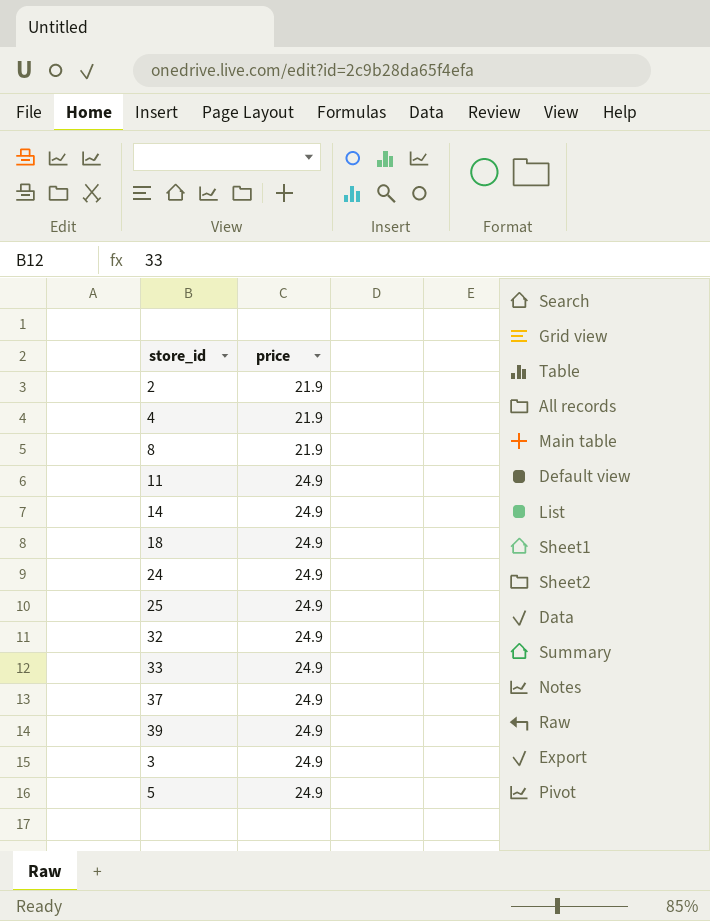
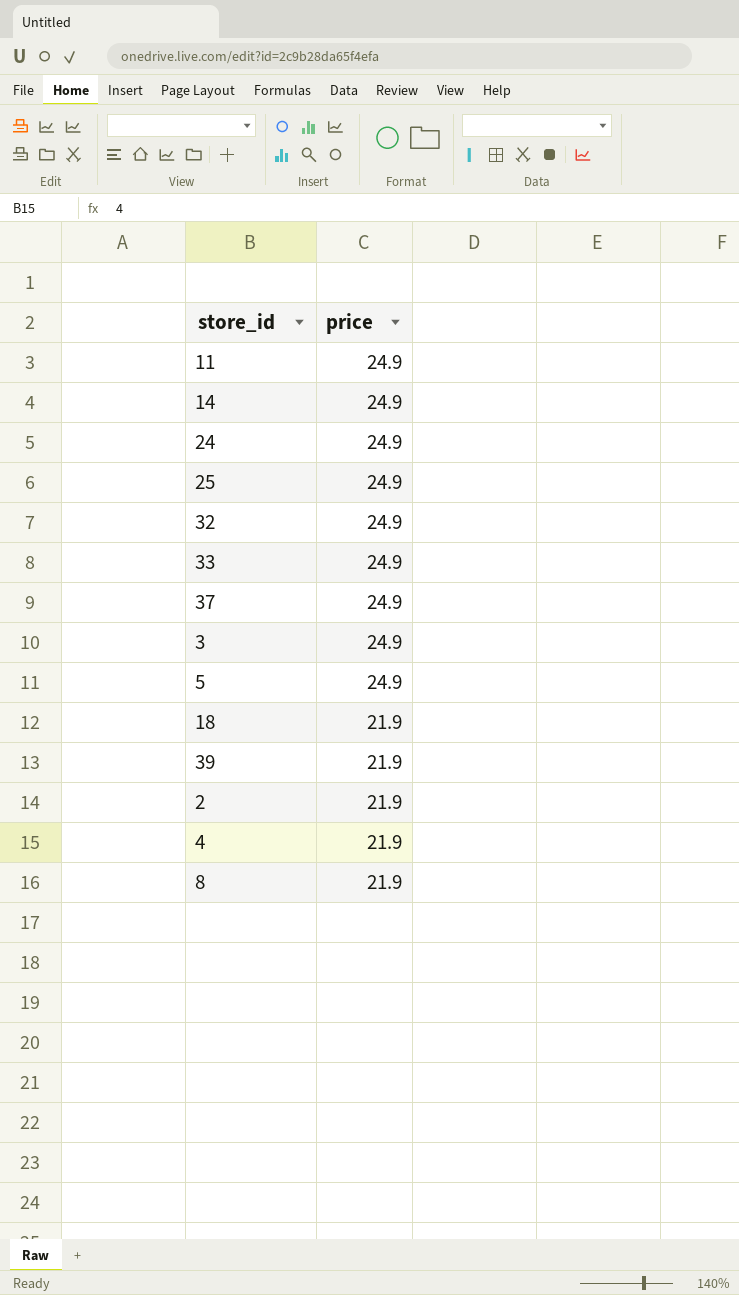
row order: price ascending -> price descending
18 | price: 24.9 -> 21.9
39 | price: 24.9 -> 21.9

